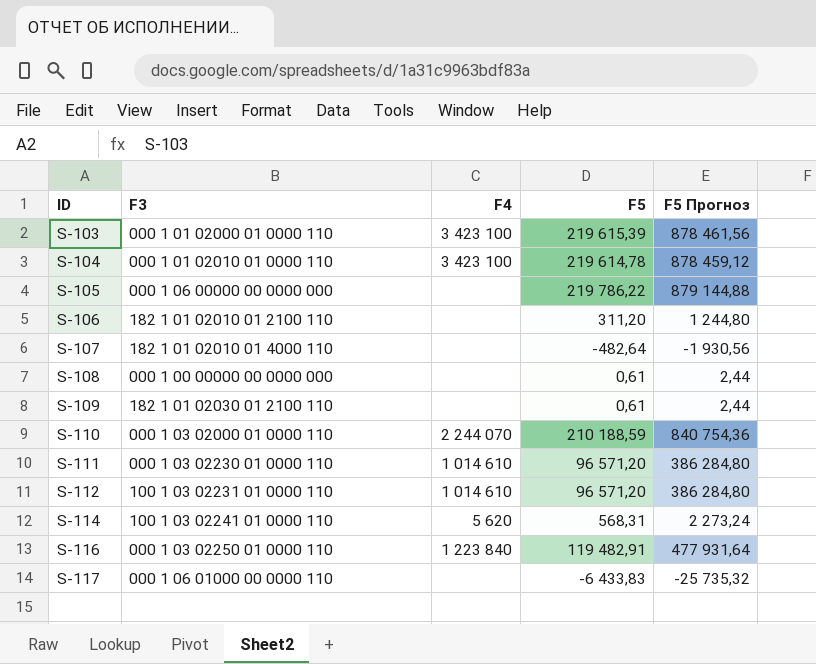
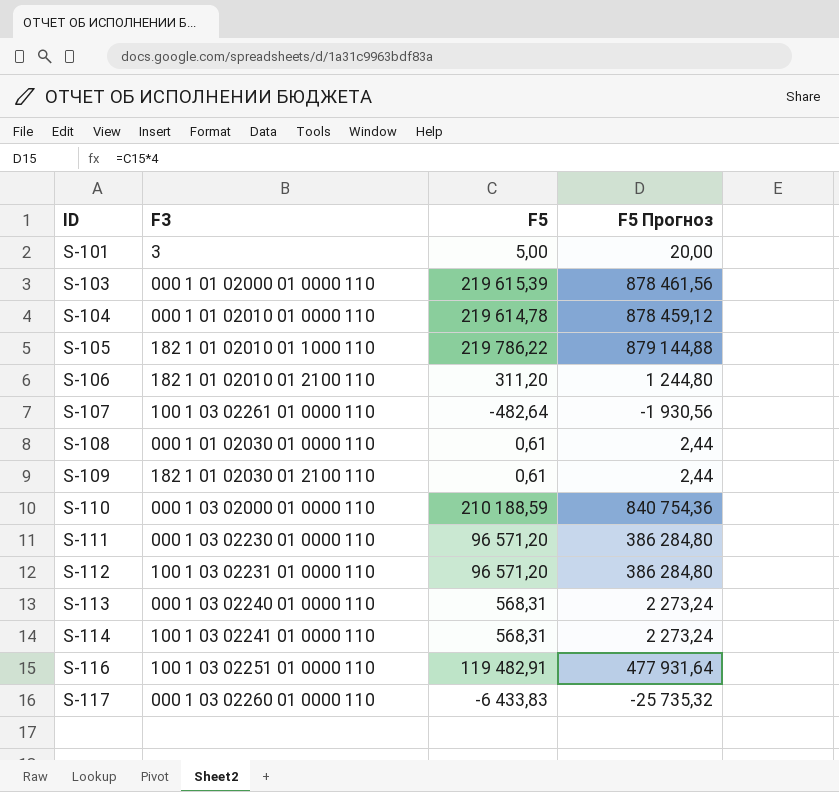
column F4 | position: 3 -> none
row S-101: none -> 3 | 5,00 | 20,00
S-105 | F3: 000 1 06 00000 00 0000 000 -> 182 1 01 02010 01 1000 110
S-107 | F3: 182 1 01 02010 01 4000 110 -> 100 1 03 02261 01 0000 110
S-108 | F3: 000 1 00 00000 00 0000 000 -> 000 1 01 02030 01 0000 110
row S-113: none -> 000 1 03 02240 01 0000 110 | 568,31 | 2 273,24
S-116 | F3: 000 1 03 02250 01 0000 110 -> 100 1 03 02251 01 0000 110
S-117 | F3: 000 1 06 01000 00 0000 110 -> 000 1 03 02260 01 0000 110

